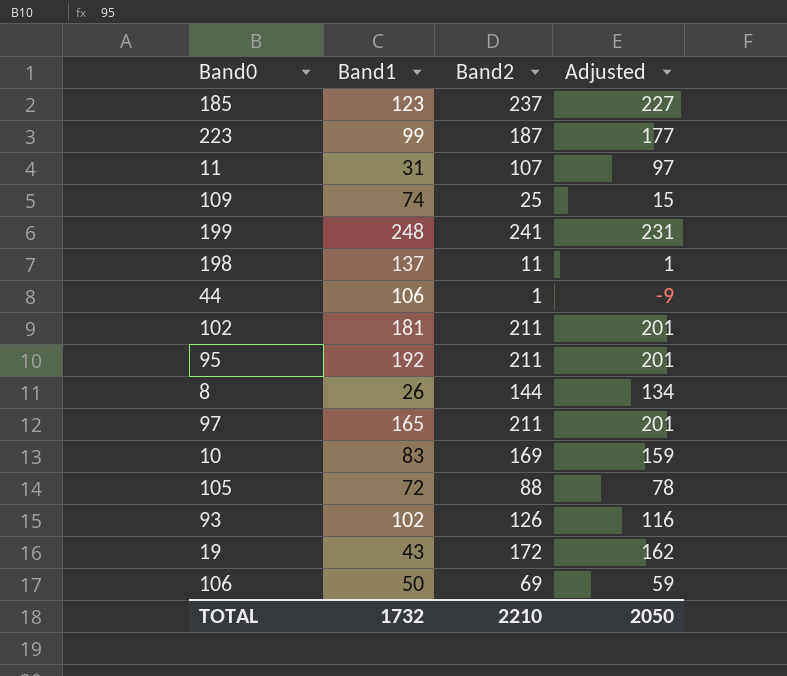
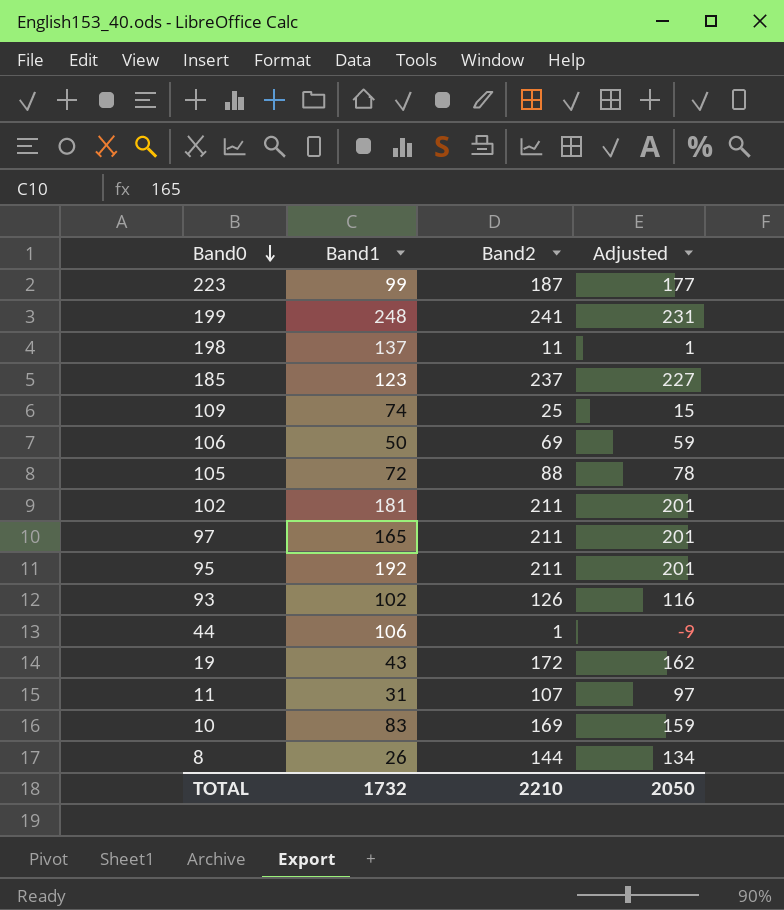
row order: none -> Band0 descending

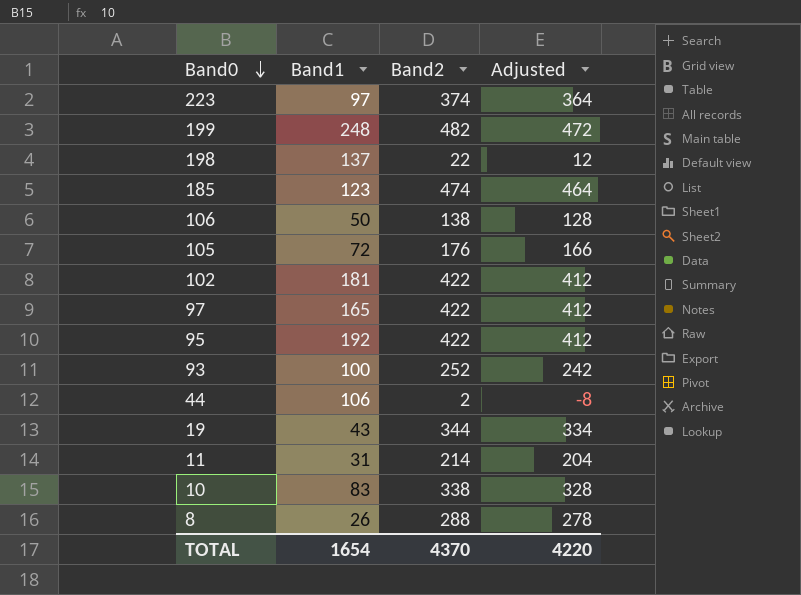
row 109: 74 | 25 | 15 -> none
223 | Band1: 99 -> 97
223 | Band2: 187 -> 374
223 | Adjusted: 177 -> 364
199 | Band2: 241 -> 482
199 | Adjusted: 231 -> 472
198 | Band2: 11 -> 22
198 | Adjusted: 1 -> 12
185 | Band2: 237 -> 474
185 | Adjusted: 227 -> 464
106 | Band2: 69 -> 138
106 | Adjusted: 59 -> 128
105 | Band2: 88 -> 176
105 | Adjusted: 78 -> 166
102 | Band2: 211 -> 422
102 | Adjusted: 201 -> 412
97 | Band2: 211 -> 422
97 | Adjusted: 201 -> 412
95 | Band2: 211 -> 422
95 | Adjusted: 201 -> 412
93 | Band1: 102 -> 100
93 | Band2: 126 -> 252
93 | Adjusted: 116 -> 242
44 | Band2: 1 -> 2
44 | Adjusted: -9 -> -8
19 | Band2: 172 -> 344
19 | Adjusted: 162 -> 334
11 | Band2: 107 -> 214
11 | Adjusted: 97 -> 204
10 | Band2: 169 -> 338
10 | Adjusted: 159 -> 328
8 | Band2: 144 -> 288
8 | Adjusted: 134 -> 278
TOTAL | Band1: 1732 -> 1654
TOTAL | Band2: 2210 -> 4370
TOTAL | Adjusted: 2050 -> 4220

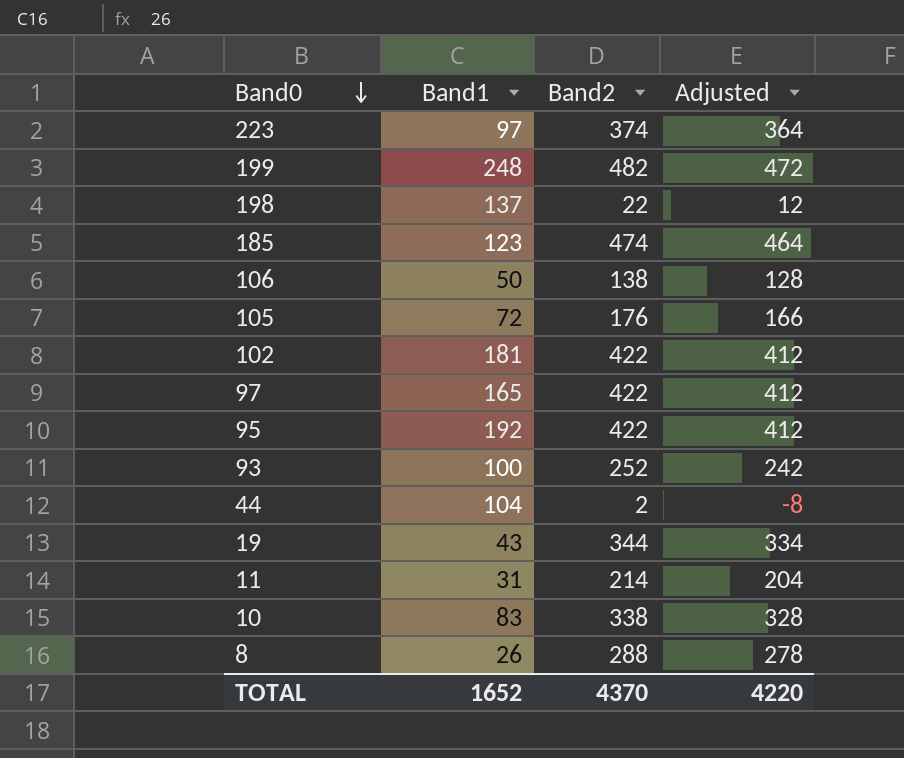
44 | Band1: 106 -> 104
TOTAL | Band1: 1654 -> 1652

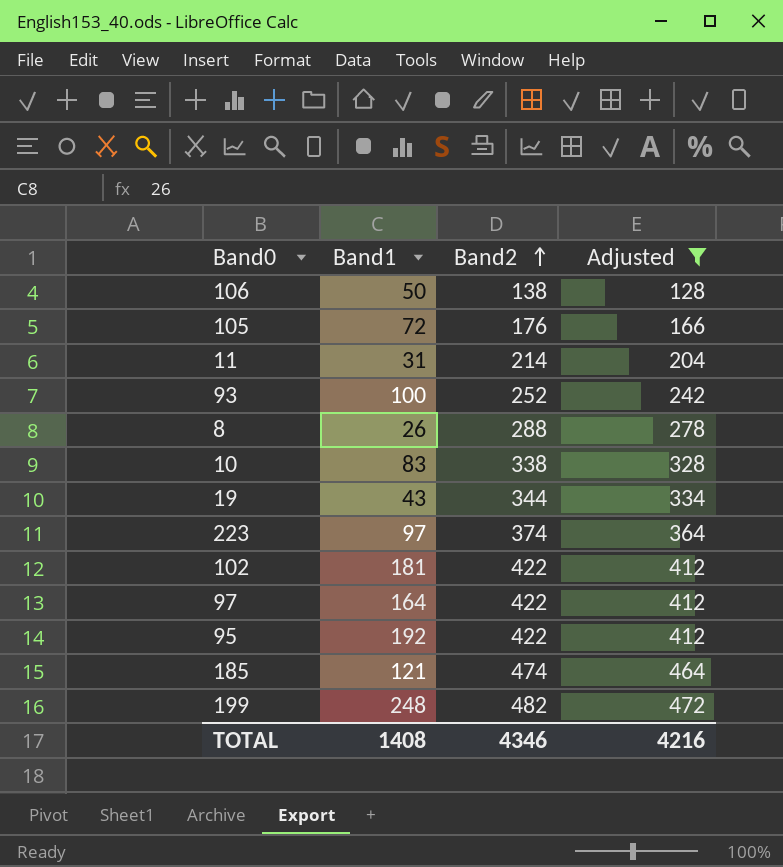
filter: none -> Adjusted >= 128
row order: Band0 descending -> Band2 ascending
97 | Band1: 165 -> 164
185 | Band1: 123 -> 121
TOTAL | Band1: 1652 -> 1408
TOTAL | Band2: 4370 -> 4346
TOTAL | Adjusted: 4220 -> 4216

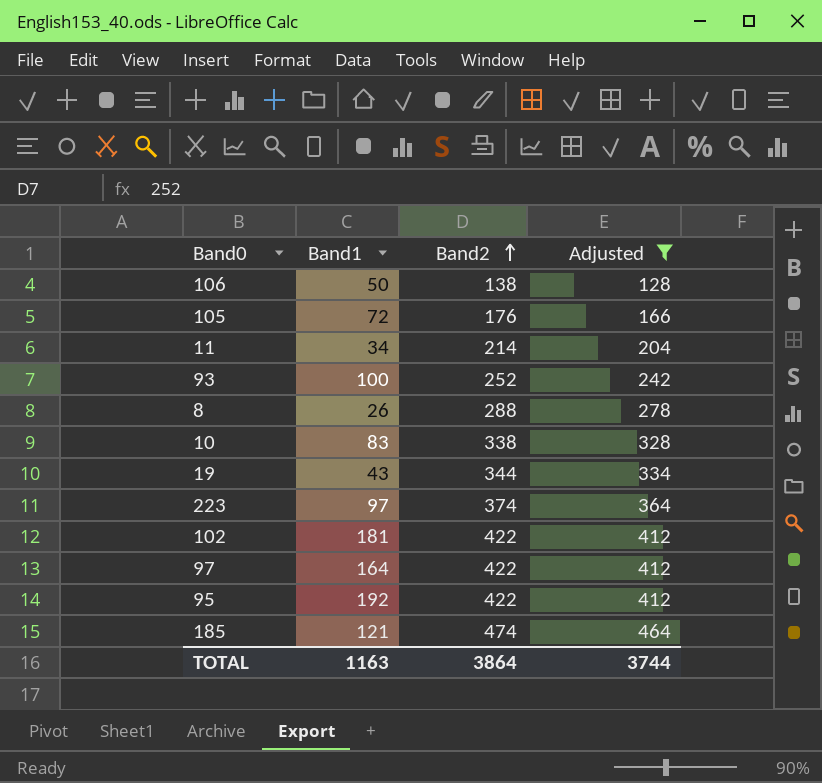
row 199: 248 | 482 | 472 -> none
11 | Band1: 31 -> 34
TOTAL | Band1: 1408 -> 1163
TOTAL | Band2: 4346 -> 3864
TOTAL | Adjusted: 4216 -> 3744

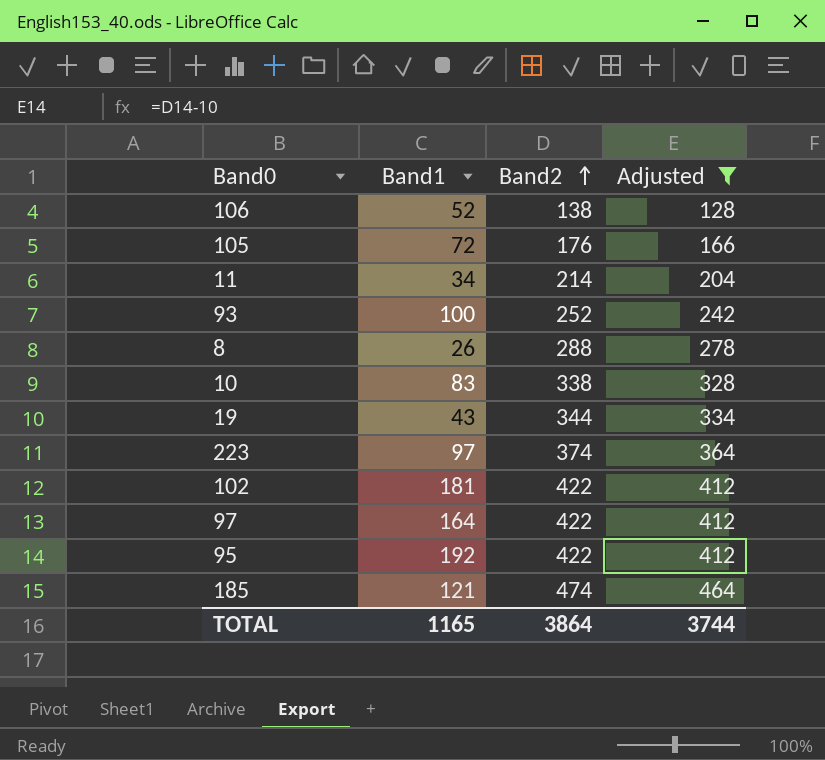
106 | Band1: 50 -> 52
TOTAL | Band1: 1163 -> 1165

